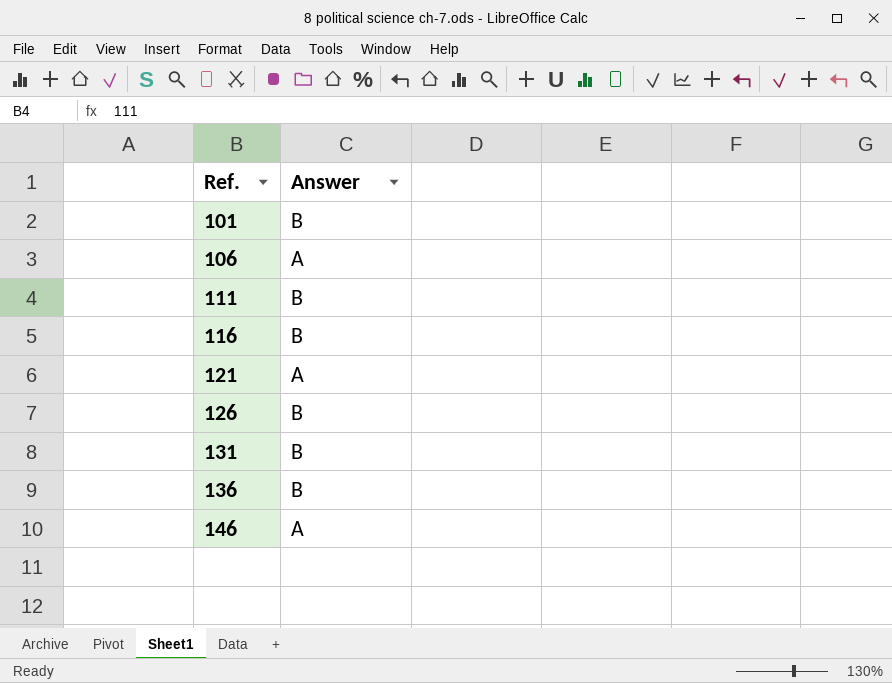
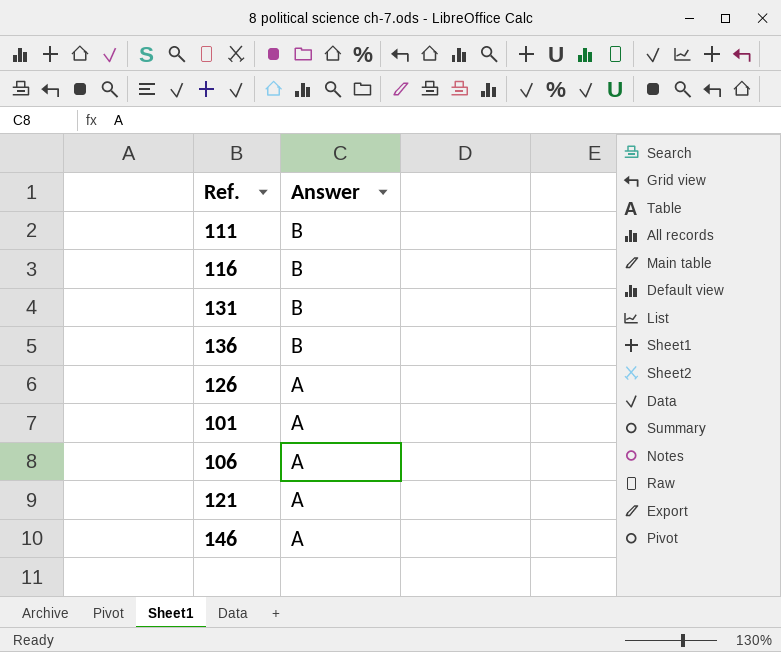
row order: Ref. ascending -> Answer descending
126 | Answer: B -> A
101 | Answer: B -> A

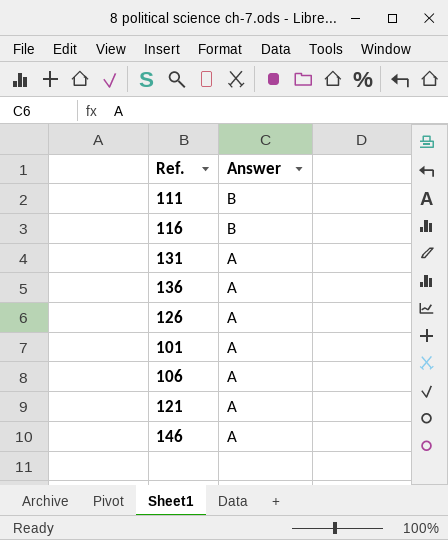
131 | Answer: B -> A
136 | Answer: B -> A

